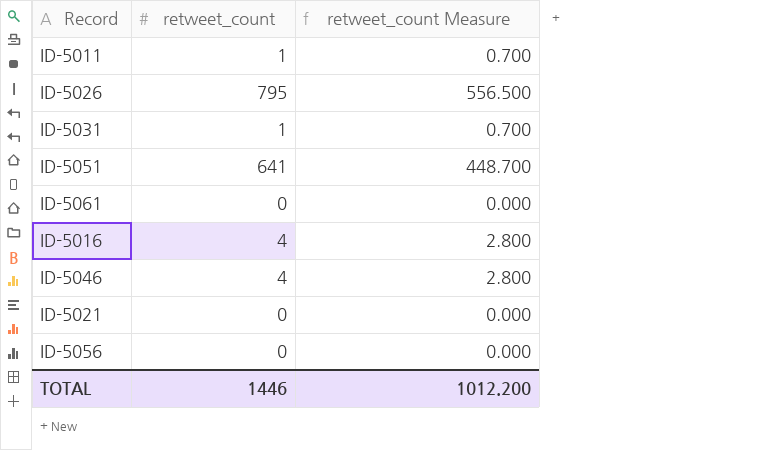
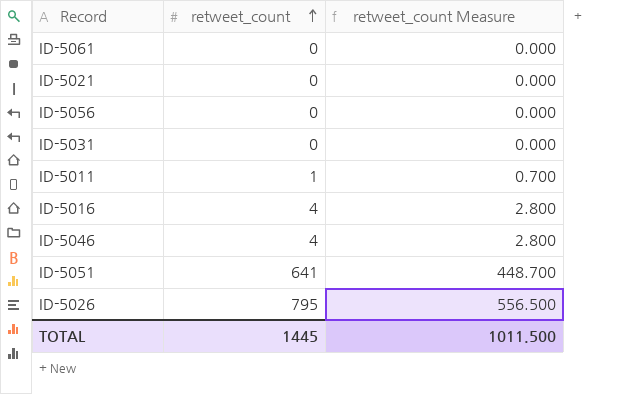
row order: none -> retweet_count ascending
ID-5031 | retweet_count: 1 -> 0
ID-5031 | retweet_count Measure: 0.700 -> 0.000
TOTAL | retweet_count: 1446 -> 1445
TOTAL | retweet_count Measure: 1012.200 -> 1011.500

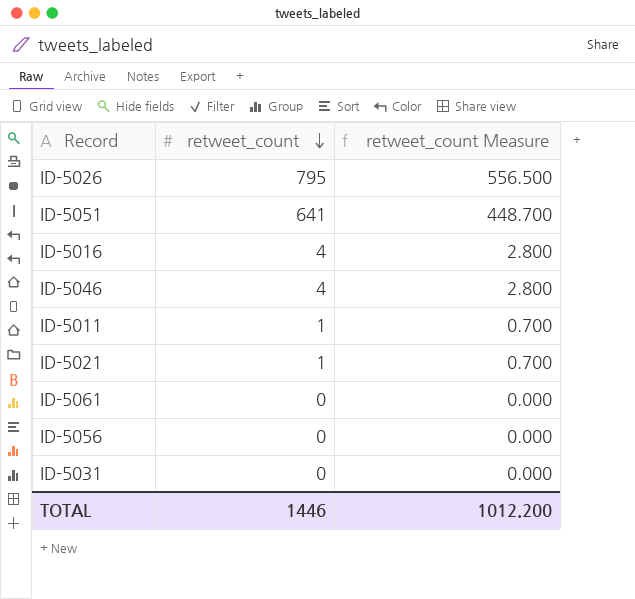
row order: retweet_count ascending -> retweet_count descending
ID-5021 | retweet_count: 0 -> 1
ID-5021 | retweet_count Measure: 0.000 -> 0.700
TOTAL | retweet_count: 1445 -> 1446
TOTAL | retweet_count Measure: 1011.500 -> 1012.200

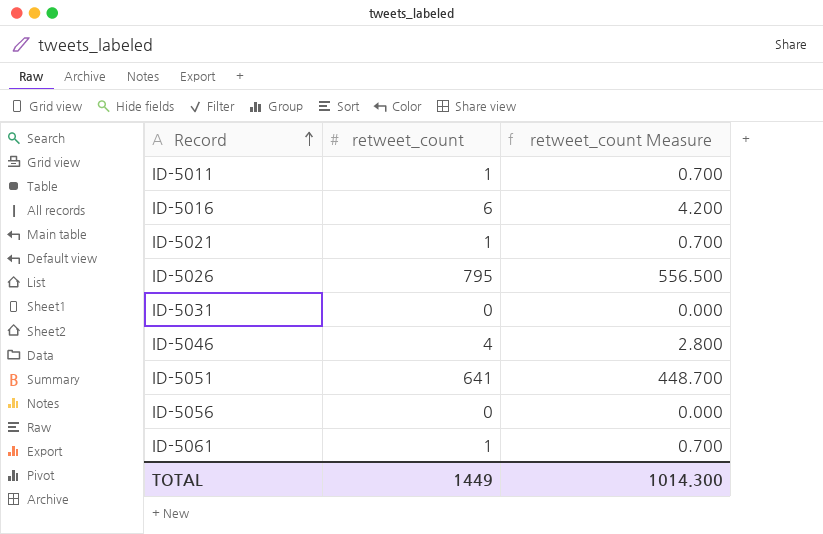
row order: retweet_count descending -> Record ascending
ID-5016 | retweet_count: 4 -> 6
ID-5016 | retweet_count Measure: 2.800 -> 4.200
ID-5061 | retweet_count: 0 -> 1
ID-5061 | retweet_count Measure: 0.000 -> 0.700
TOTAL | retweet_count: 1446 -> 1449
TOTAL | retweet_count Measure: 1012.200 -> 1014.300

